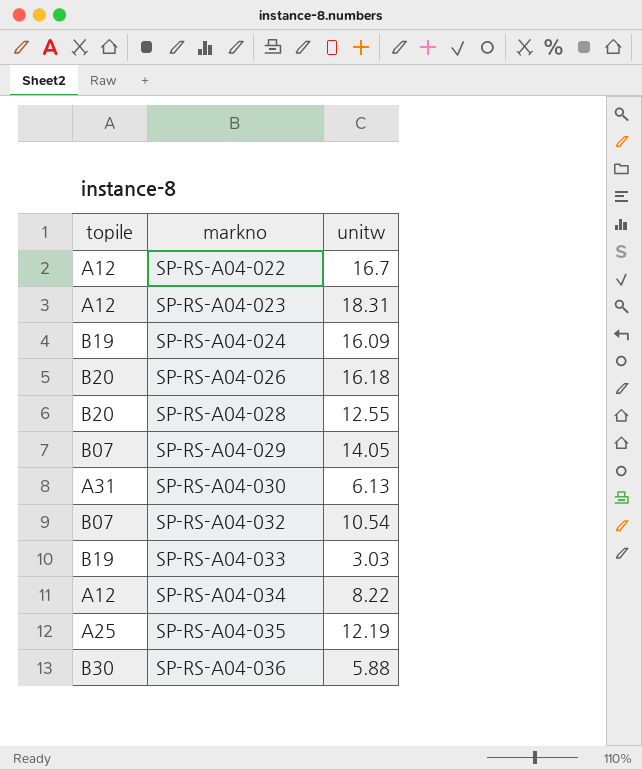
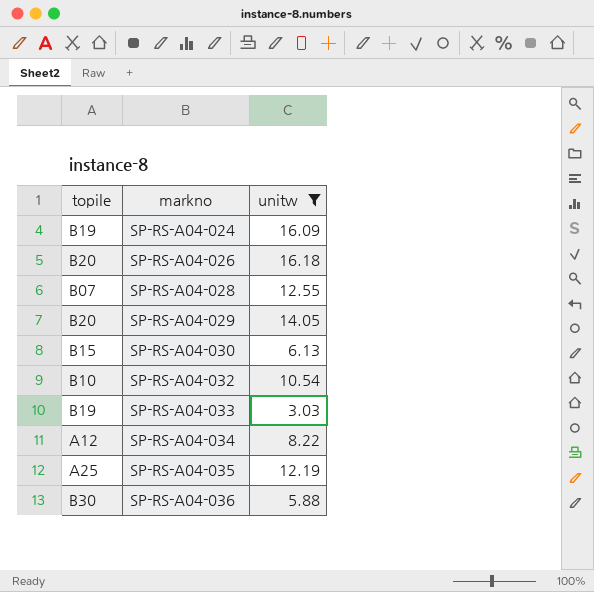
filter: none -> unitw <= 16.18
SP-RS-A04-028 | topile: B20 -> B07
SP-RS-A04-029 | topile: B07 -> B20
SP-RS-A04-030 | topile: A31 -> B15
SP-RS-A04-032 | topile: B07 -> B10

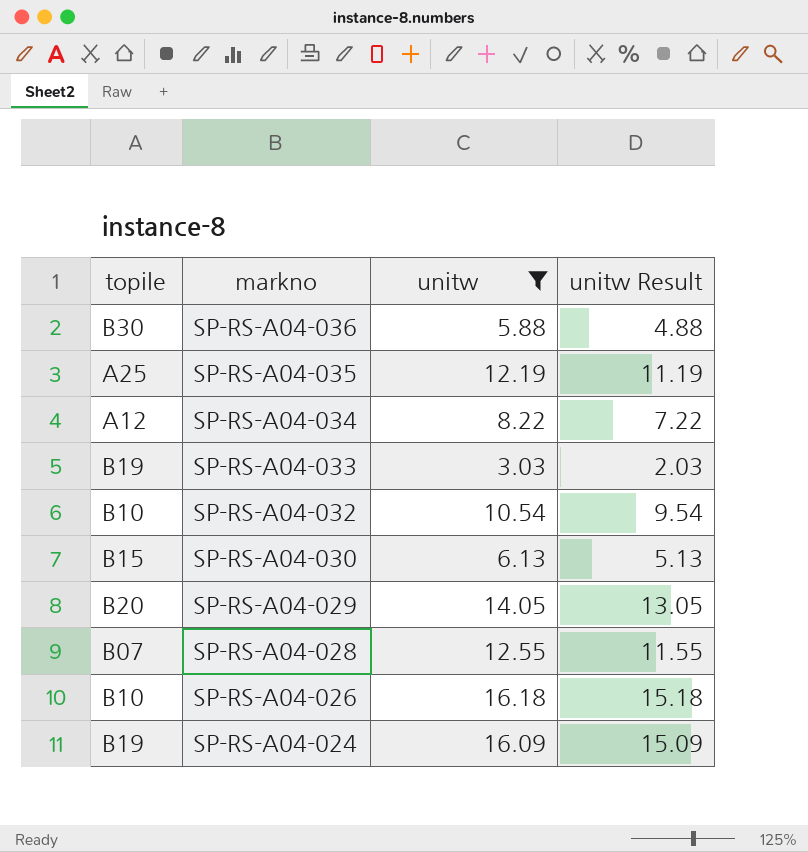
row order: markno ascending -> markno descending
column unitw Result | formula: none -> [unitw] - 1
SP-RS-A04-026 | topile: B20 -> B10

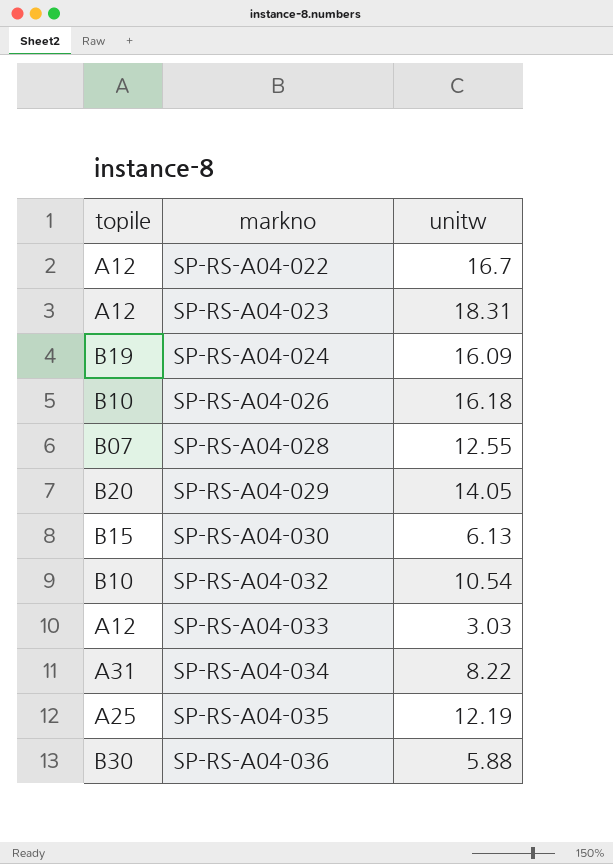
filter: unitw <= 16.18 -> none
row order: markno descending -> markno ascending
column unitw Result | formula: [unitw] - 1 -> none
SP-RS-A04-033 | topile: B19 -> A12
SP-RS-A04-034 | topile: A12 -> A31

